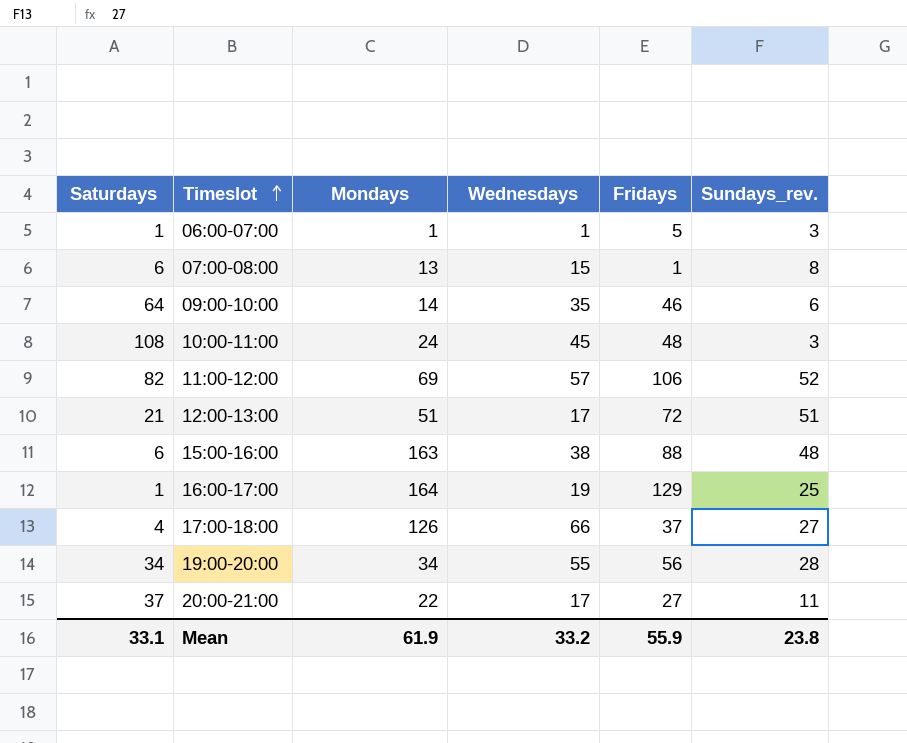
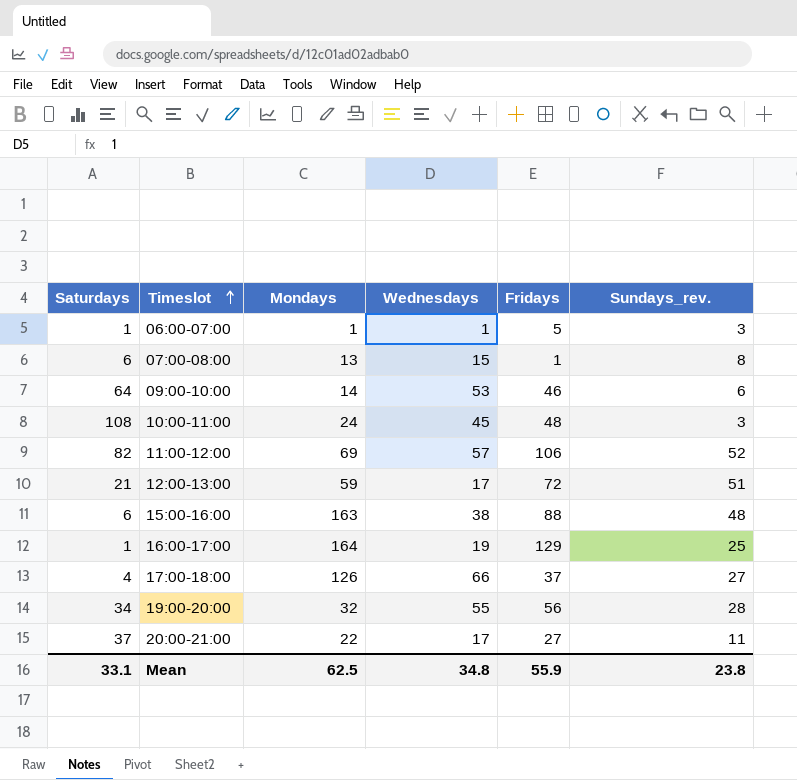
09:00-10:00 | Wednesdays: 35 -> 53
12:00-13:00 | Mondays: 51 -> 59
19:00-20:00 | Mondays: 34 -> 32
Mean | Mondays: 61.9 -> 62.5
Mean | Wednesdays: 33.2 -> 34.8

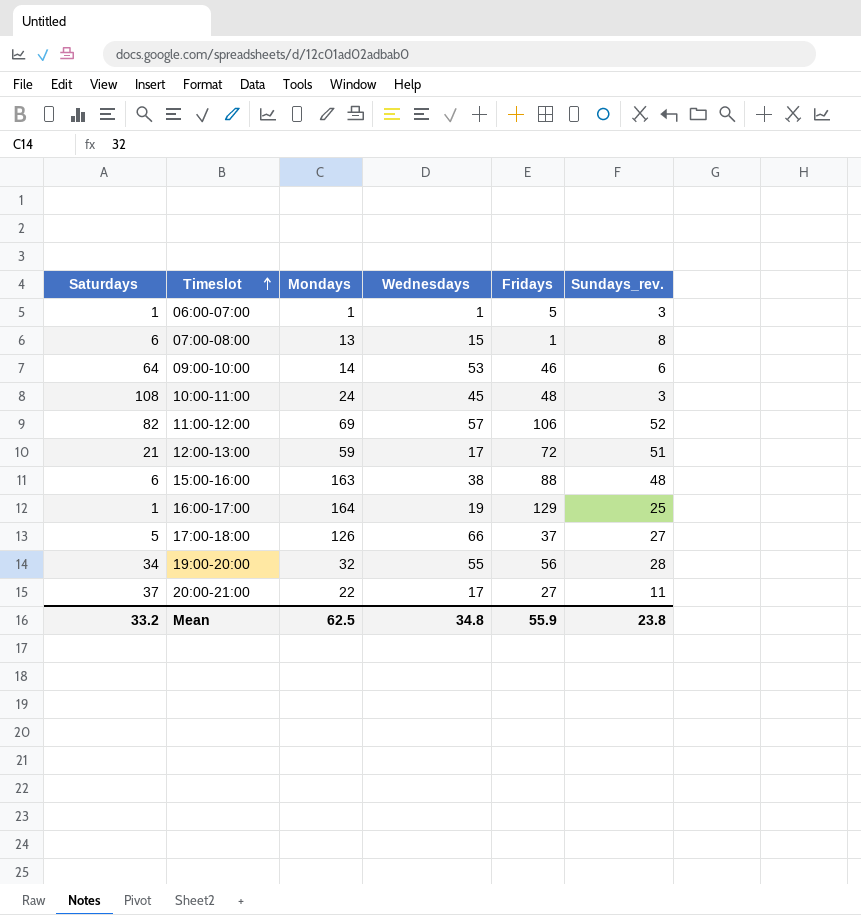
17:00-18:00 | Saturdays: 4 -> 5
Mean | Saturdays: 33.1 -> 33.2

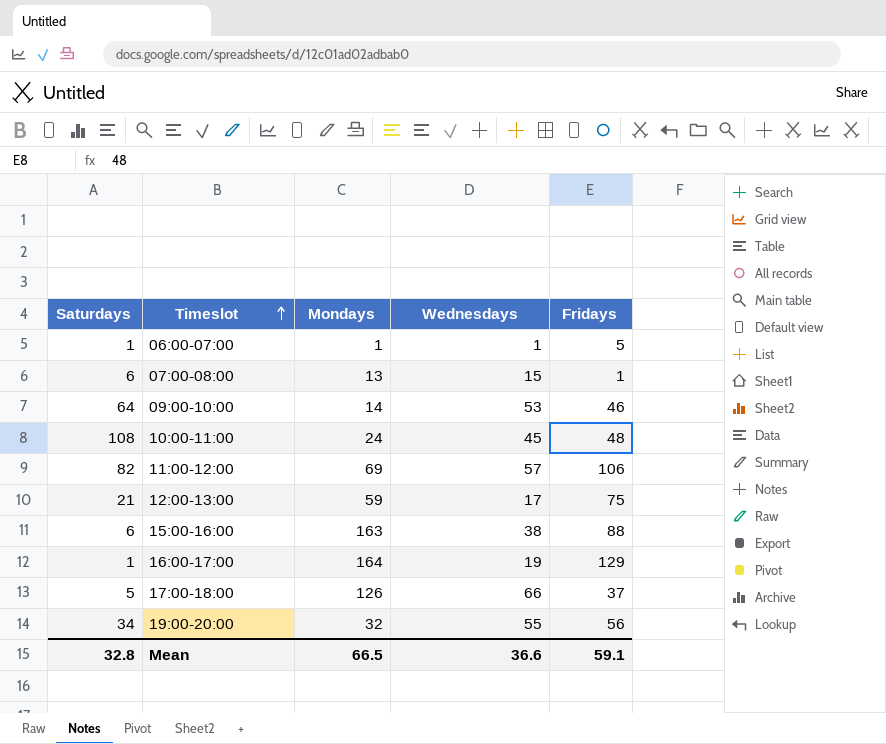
column Sundays_rev. | position: 6 -> none
row 20:00-21:00: 37 | 22 | 17 | 27 | 11 -> none
12:00-13:00 | Fridays: 72 -> 75
Mean | Saturdays: 33.2 -> 32.8
Mean | Mondays: 62.5 -> 66.5
Mean | Wednesdays: 34.8 -> 36.6
Mean | Fridays: 55.9 -> 59.1

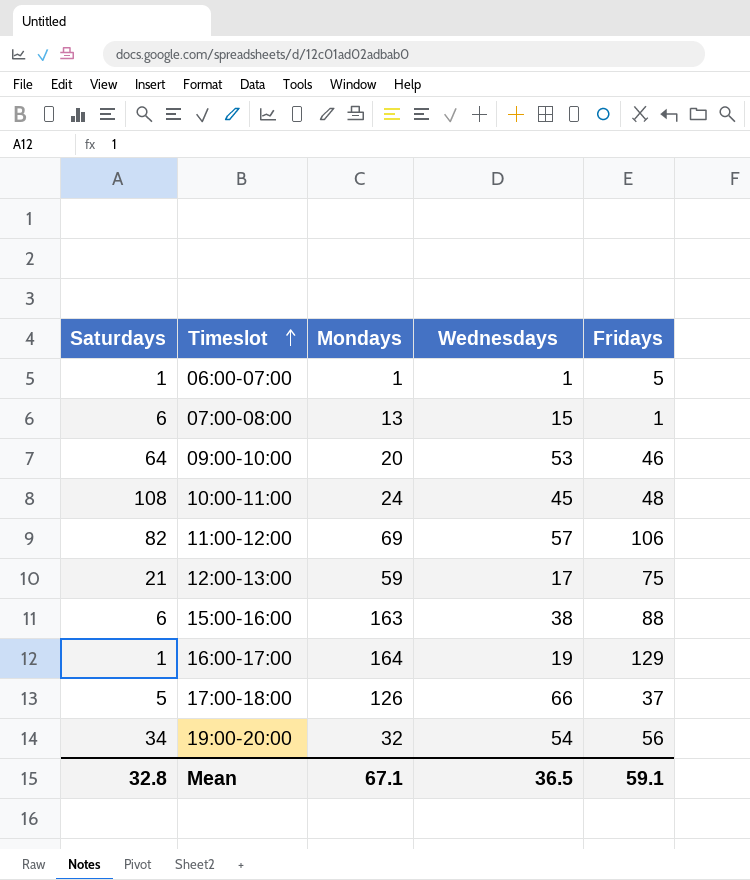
09:00-10:00 | Mondays: 14 -> 20
19:00-20:00 | Wednesdays: 55 -> 54
Mean | Mondays: 66.5 -> 67.1
Mean | Wednesdays: 36.6 -> 36.5

